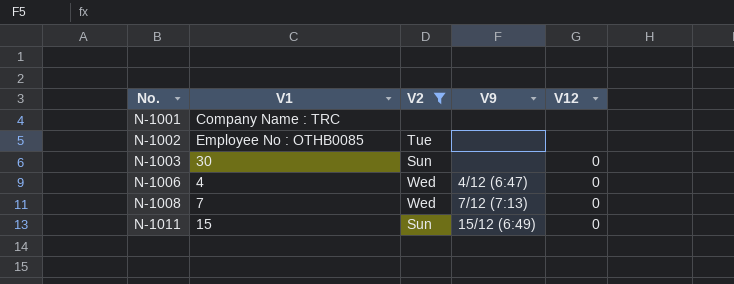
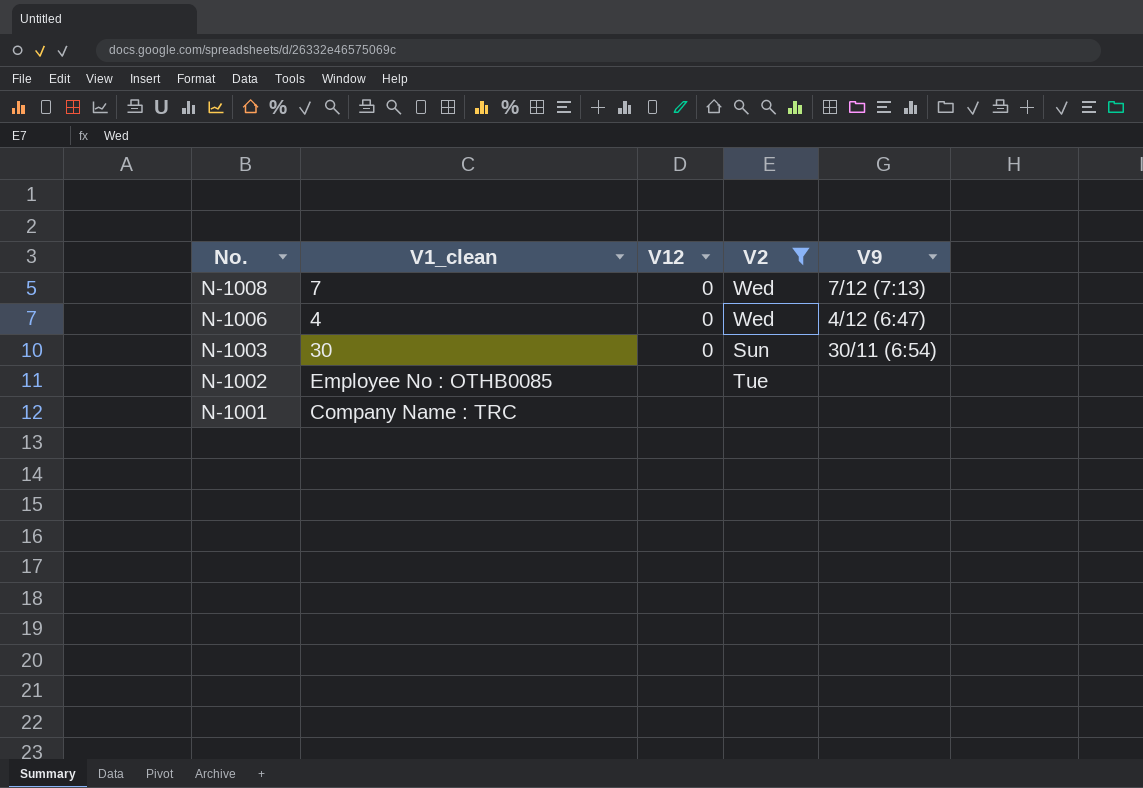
row order: No. ascending -> No. descending
column name: V1 -> V1_clean
column V12 | position: 5 -> 3
row N-1011: 15 | Sun | 15/12 (6:49) | 0 -> none
N-1003 | V9: none -> 30/11 (6:54)

